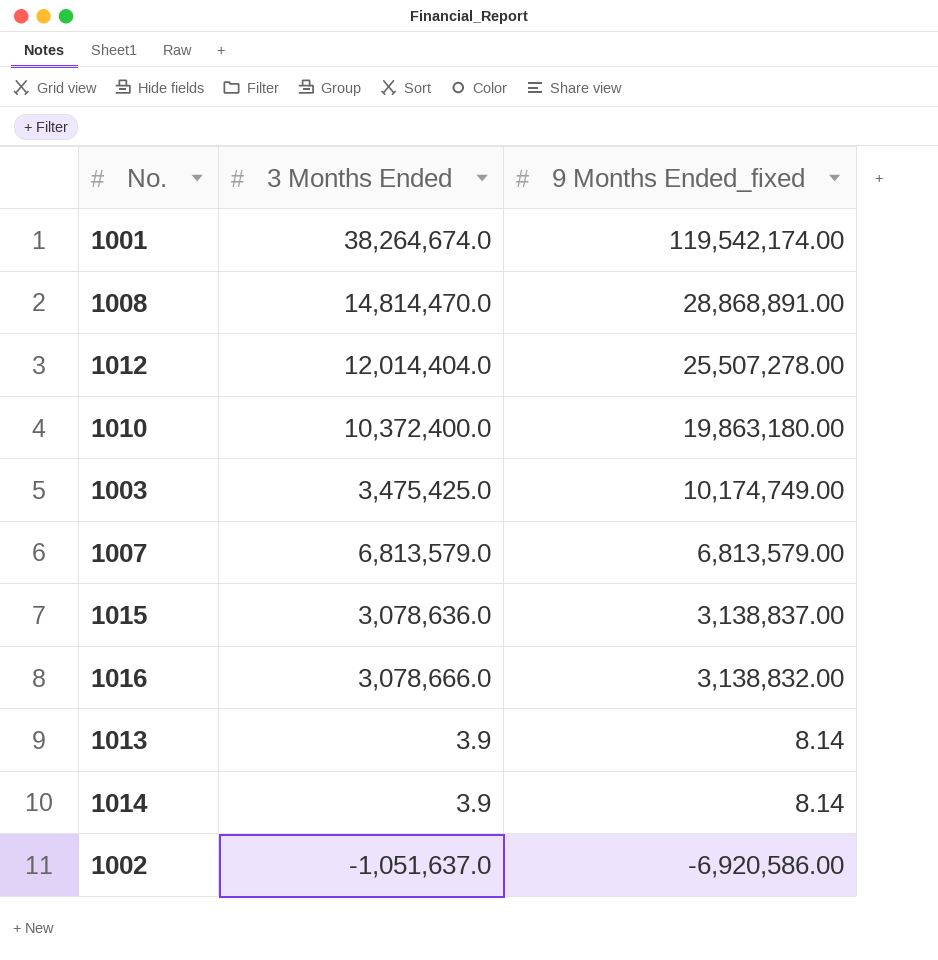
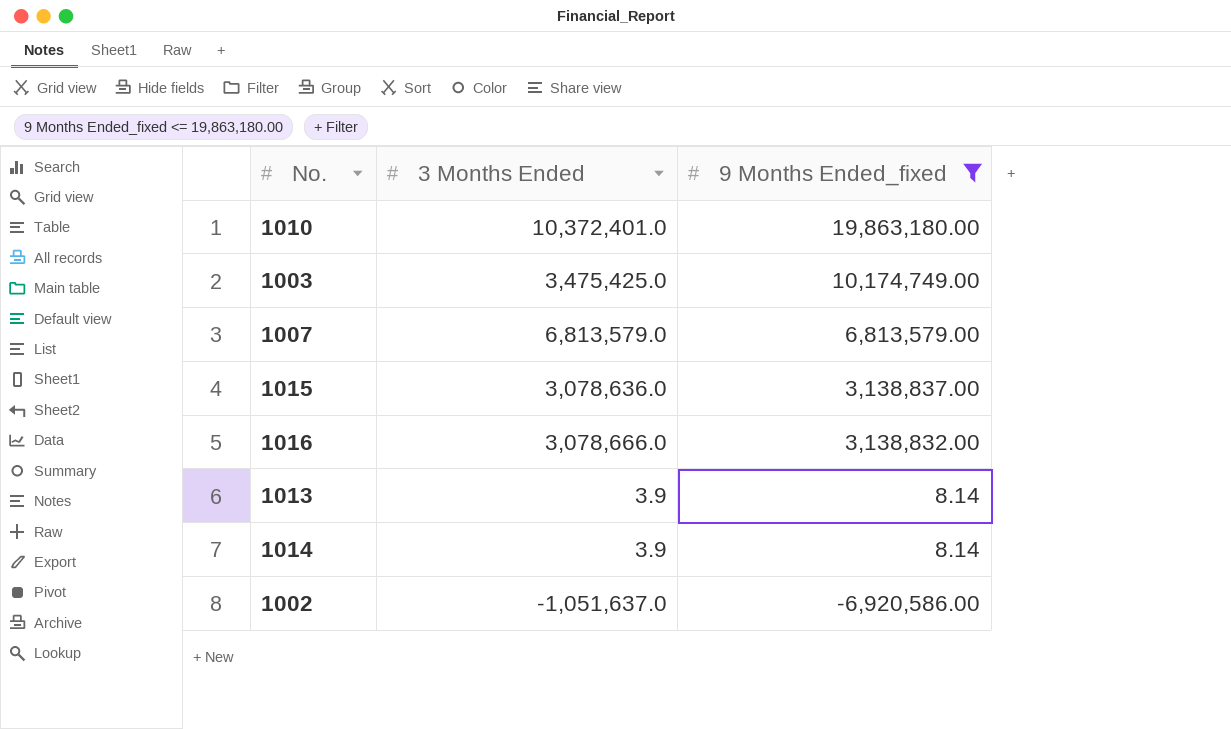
filter: none -> 9 Months Ended_fixed <= 19,863,180.00
1010 | 3 Months Ended: 10,372,400.0 -> 10,372,401.0

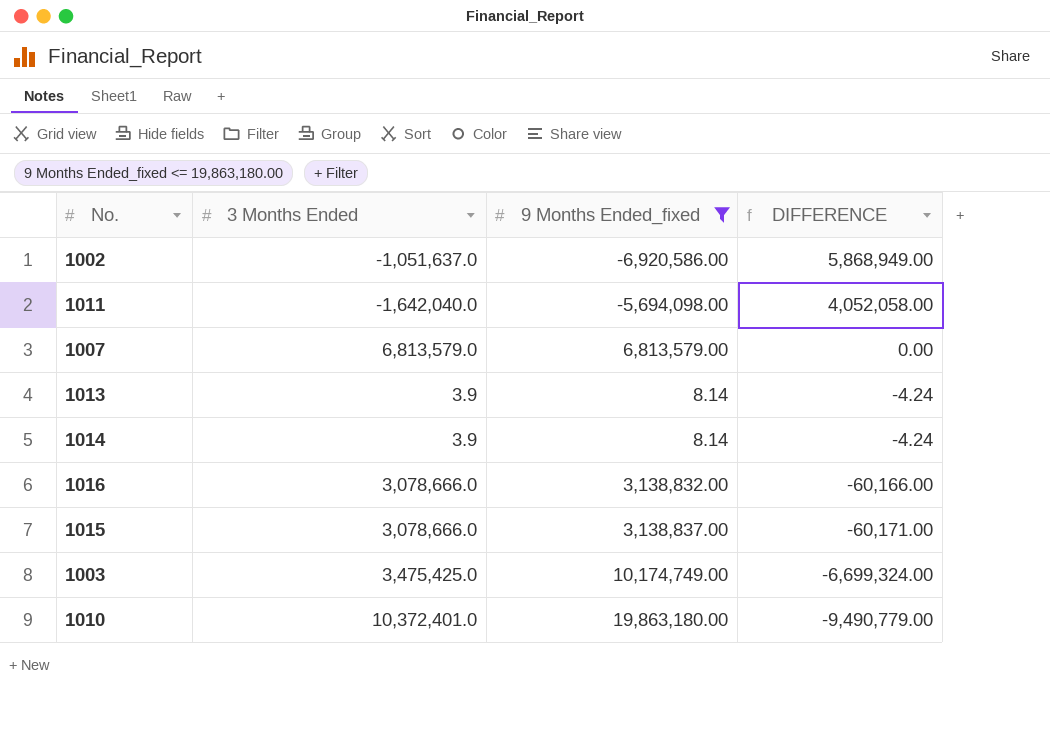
row order: 9 Months Ended_fixed descending -> DIFFERENCE descending
column DIFFERENCE | formula: none -> [3 Months Ended] - [9 Months Ended_fixed]
row 1011: none -> -1,642,040.0 | -5,694,098.00 | 4,052,058.00
1015 | 3 Months Ended: 3,078,636.0 -> 3,078,666.0

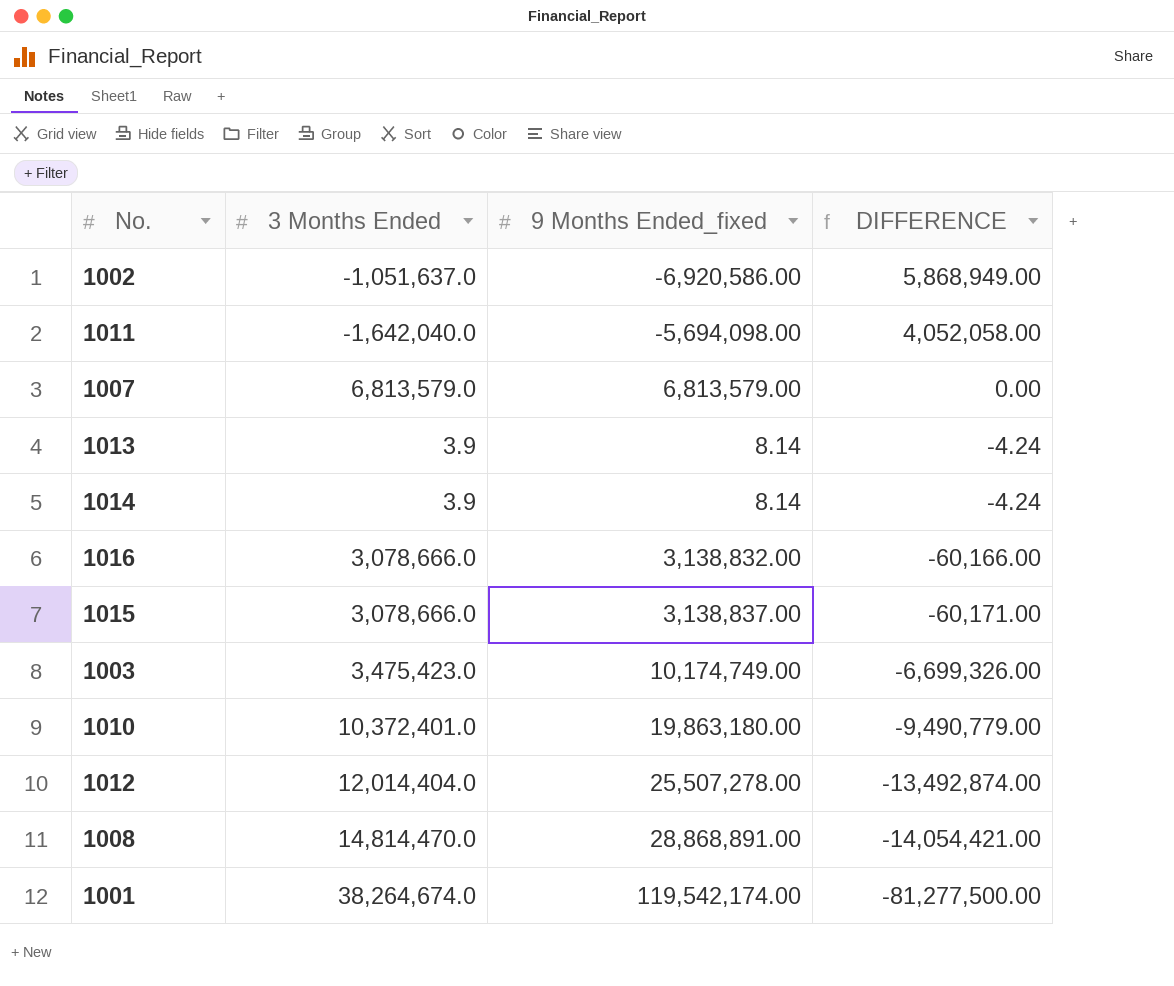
filter: 9 Months Ended_fixed <= 19,863,180.00 -> none
1003 | 3 Months Ended: 3,475,425.0 -> 3,475,423.0
1003 | DIFFERENCE: -6,699,324.00 -> -6,699,326.00

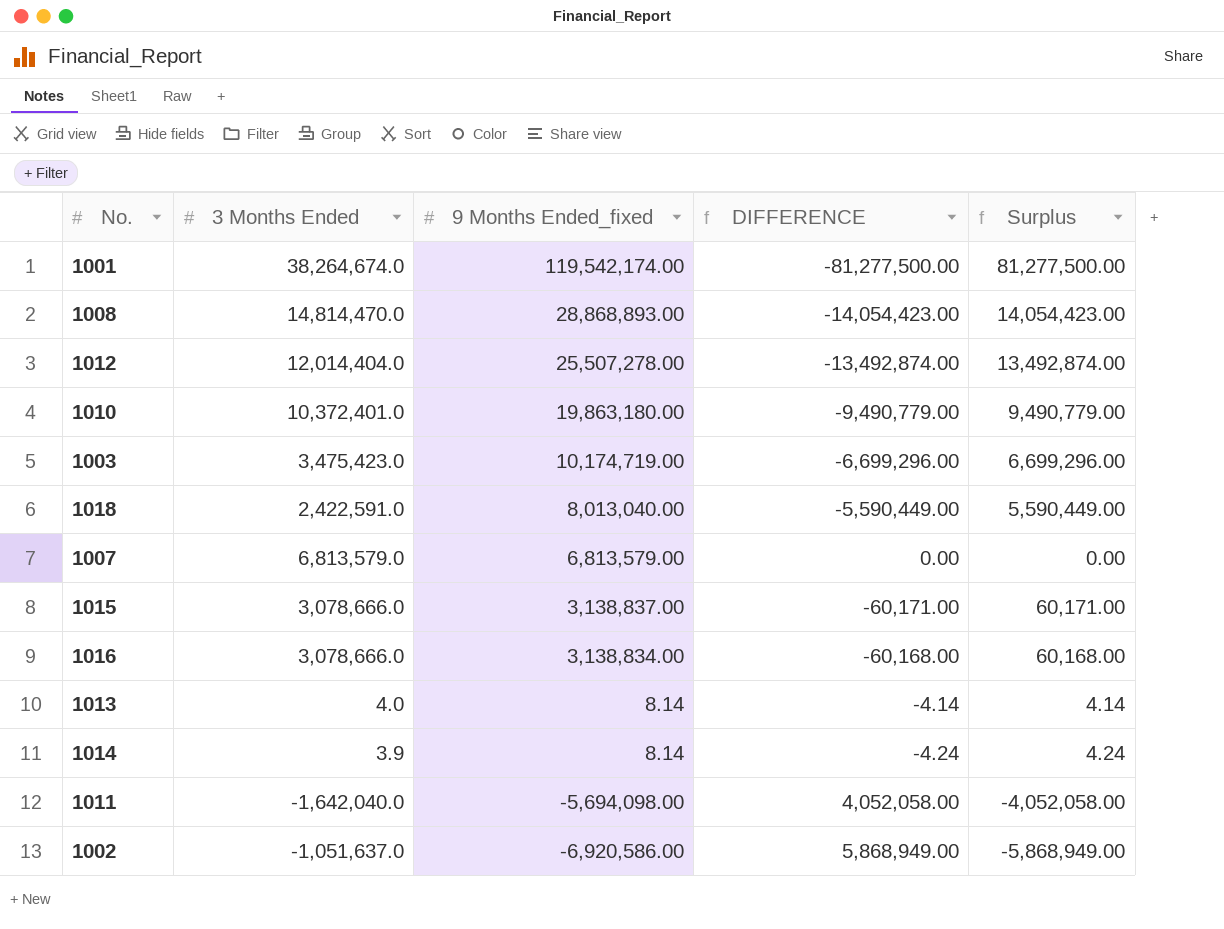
row order: DIFFERENCE descending -> 9 Months Ended_fixed descending
column Surplus | formula: none -> [9 Months Ended_fixed] - [3 Months Ended]
1008 | 9 Months Ended_fixed: 28,868,891.00 -> 28,868,893.00
1008 | DIFFERENCE: -14,054,421.00 -> -14,054,423.00
1003 | 9 Months Ended_fixed: 10,174,749.00 -> 10,174,719.00
1003 | DIFFERENCE: -6,699,326.00 -> -6,699,296.00
row 1018: none -> 2,422,591.0 | 8,013,040.00 | -5,590,449.00 | 5,590,449.00
1016 | 9 Months Ended_fixed: 3,138,832.00 -> 3,138,834.00
1016 | DIFFERENCE: -60,166.00 -> -60,168.00
1013 | 3 Months Ended: 3.9 -> 4.0
1013 | DIFFERENCE: -4.24 -> -4.14

